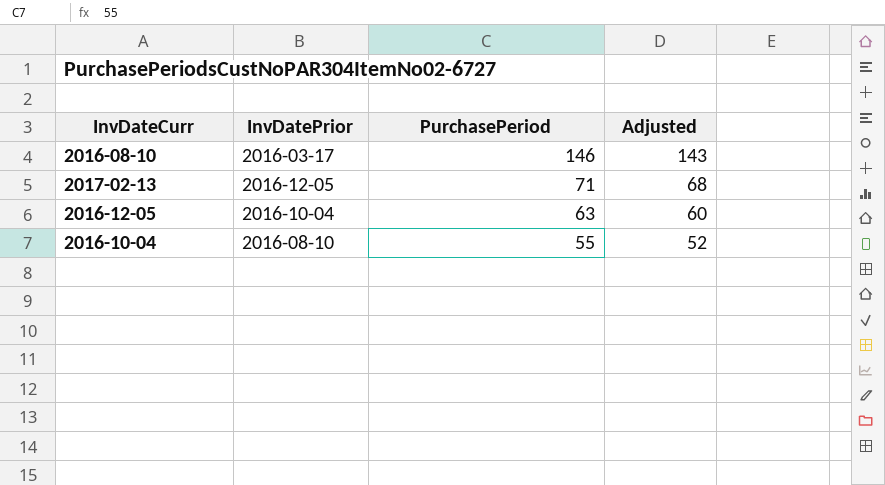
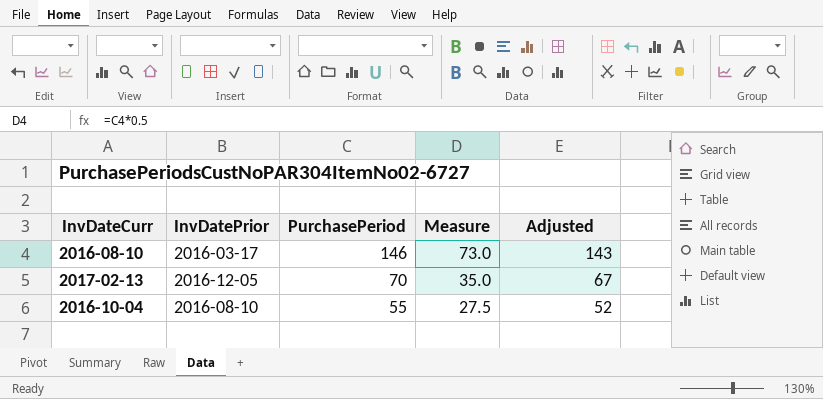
column Measure | formula: none -> [PurchasePeriod] * 0.5
row 2016-12-05: 2016-10-04 | 63 | 60 -> none
2017-02-13 | PurchasePeriod: 71 -> 70
2017-02-13 | Adjusted: 68 -> 67

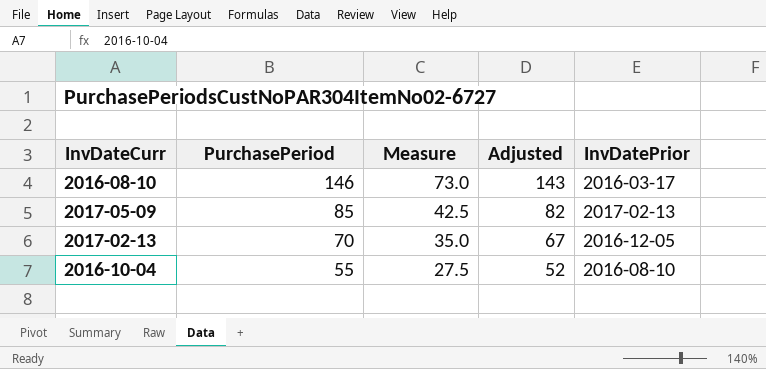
column InvDatePrior | position: 2 -> 5
row 2017-05-09: none -> 85 | 42.5 | 82 | 2017-02-13

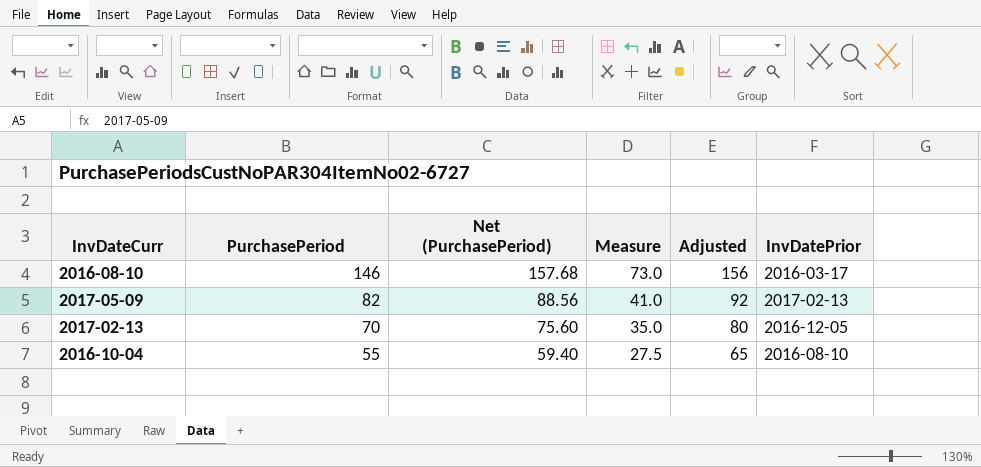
column Net (PurchasePeriod) | formula: none -> [PurchasePeriod] * 1.08
column Adjusted | formula: [PurchasePeriod] - 3 -> [PurchasePeriod] + 10
2017-05-09 | PurchasePeriod: 85 -> 82
2017-05-09 | Measure: 42.5 -> 41.0

